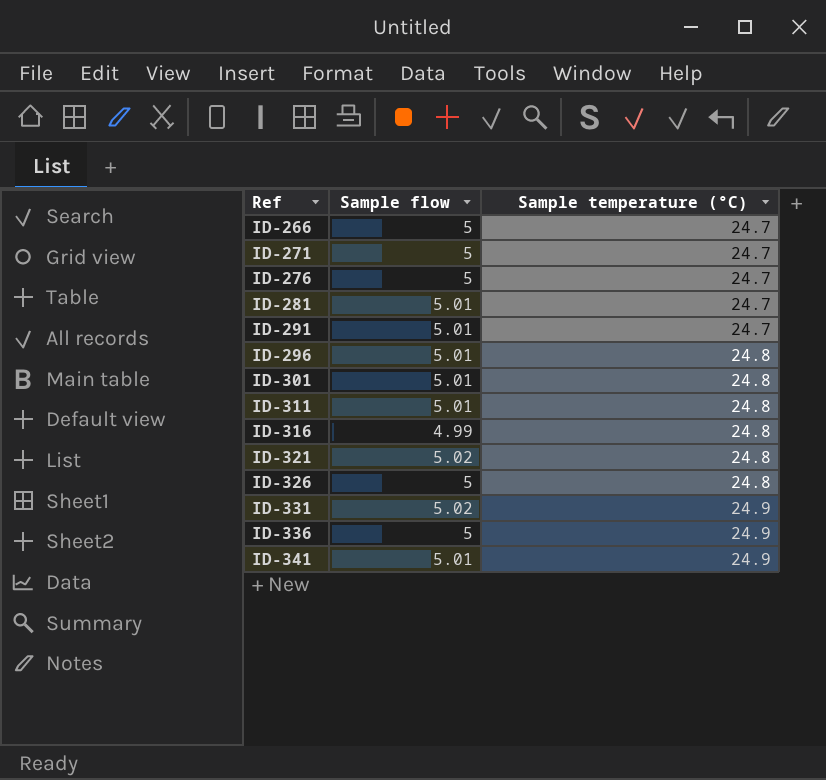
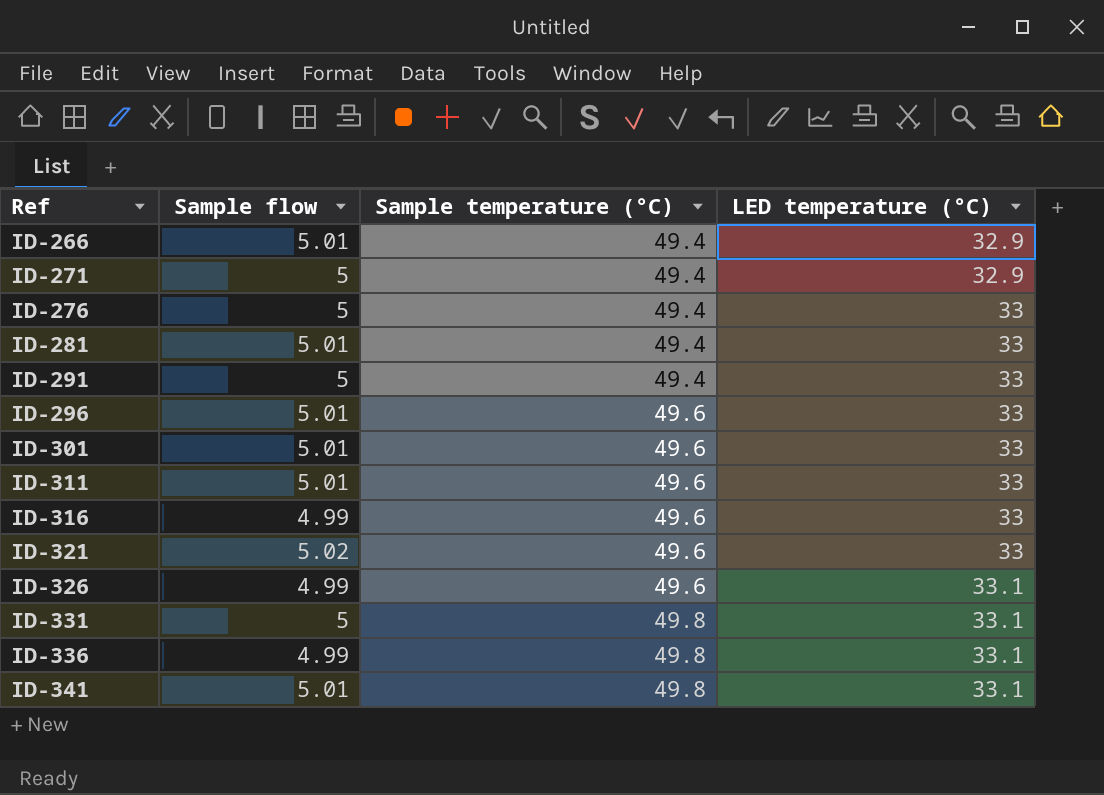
column LED temperature (°C) | position: none -> 4
ID-266 | Sample flow: 5 -> 5.01
ID-266 | Sample temperature (°C): 24.7 -> 49.4
ID-271 | Sample temperature (°C): 24.7 -> 49.4
ID-276 | Sample temperature (°C): 24.7 -> 49.4
ID-281 | Sample temperature (°C): 24.7 -> 49.4
ID-291 | Sample flow: 5.01 -> 5
ID-291 | Sample temperature (°C): 24.7 -> 49.4
ID-296 | Sample temperature (°C): 24.8 -> 49.6
ID-301 | Sample temperature (°C): 24.8 -> 49.6
ID-311 | Sample temperature (°C): 24.8 -> 49.6
ID-316 | Sample temperature (°C): 24.8 -> 49.6
ID-321 | Sample temperature (°C): 24.8 -> 49.6
ID-326 | Sample flow: 5 -> 4.99
ID-326 | Sample temperature (°C): 24.8 -> 49.6
ID-331 | Sample flow: 5.02 -> 5
ID-331 | Sample temperature (°C): 24.9 -> 49.8
ID-336 | Sample flow: 5 -> 4.99
ID-336 | Sample temperature (°C): 24.9 -> 49.8
ID-341 | Sample temperature (°C): 24.9 -> 49.8

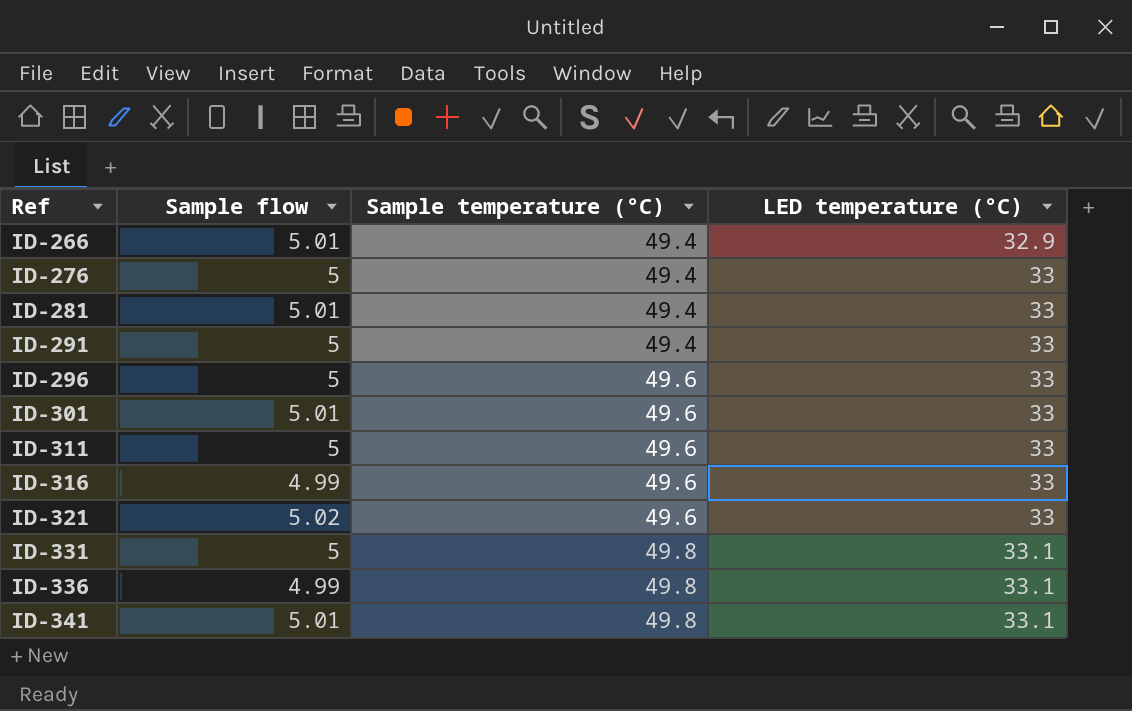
row ID-271: 5 | 49.4 | 32.9 -> none
row ID-326: 4.99 | 49.6 | 33.1 -> none
ID-296 | Sample flow: 5.01 -> 5
ID-311 | Sample flow: 5.01 -> 5

